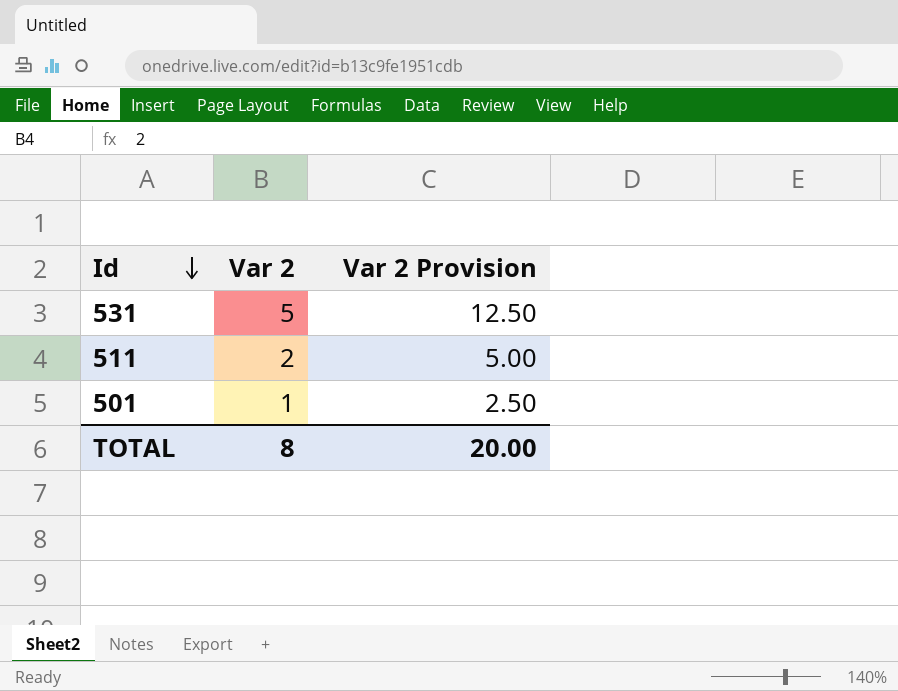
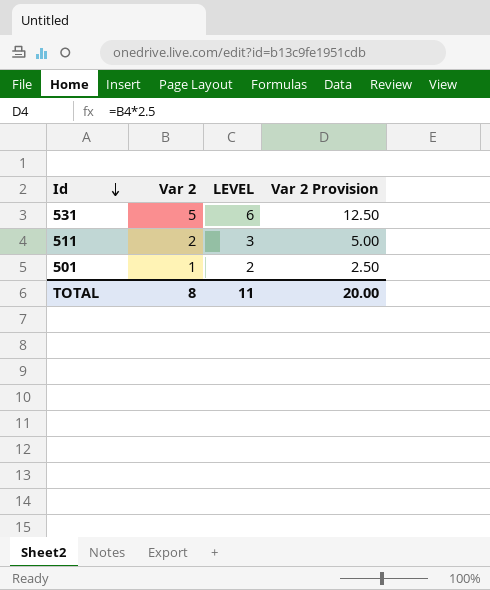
column LEVEL | formula: none -> [Var 2] + 1

